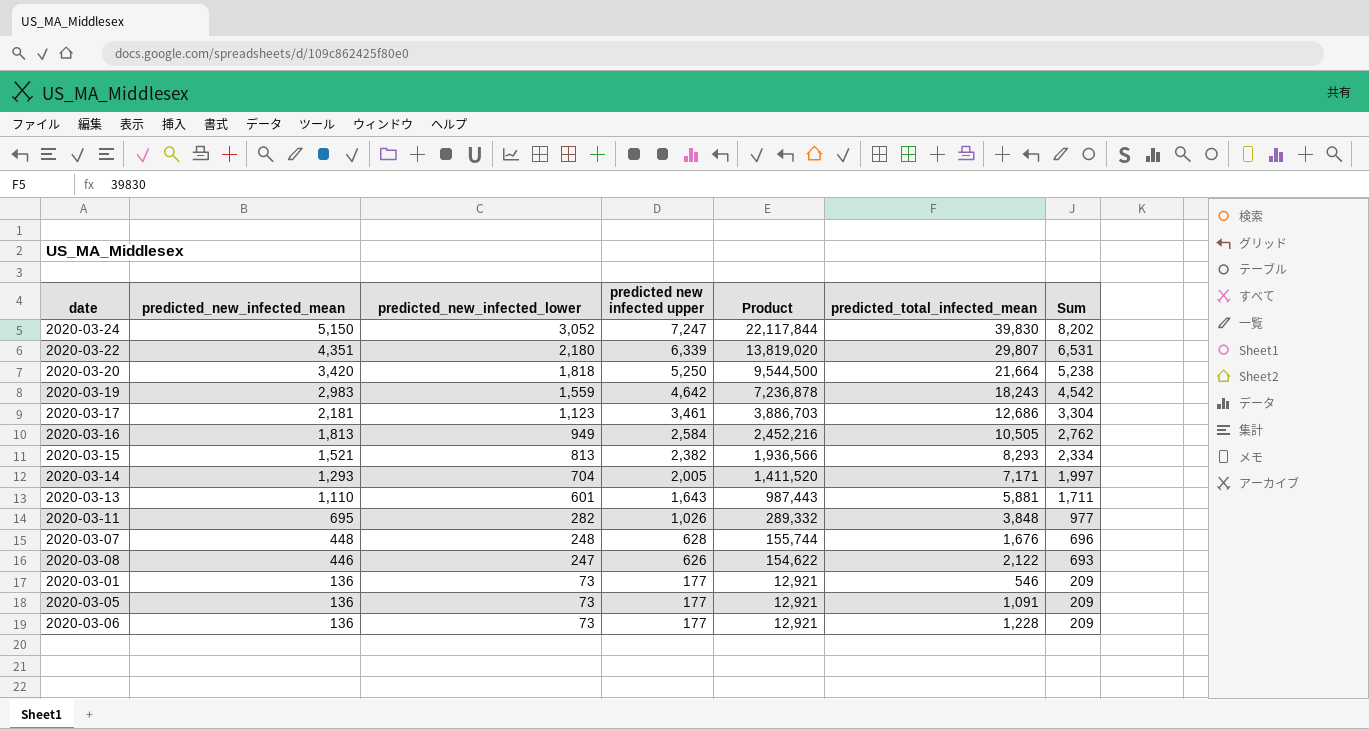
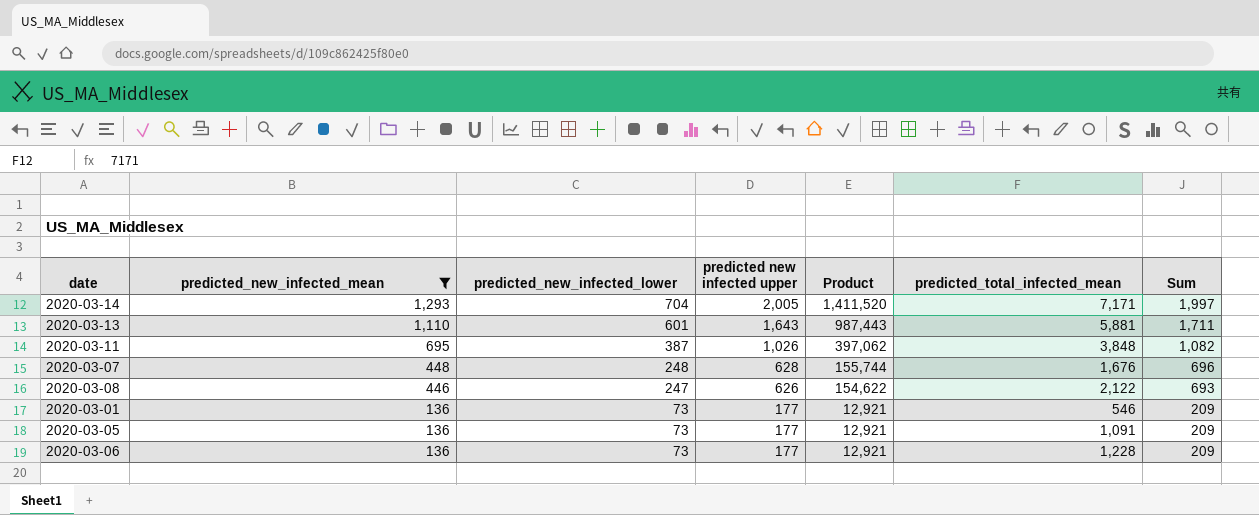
filter: none -> predicted_new_infected_mean <= 1,293
2020-03-11 | predicted_new_infected_lower: 282 -> 387
2020-03-11 | Product: 289,332 -> 397,062
2020-03-11 | Sum: 977 -> 1,082

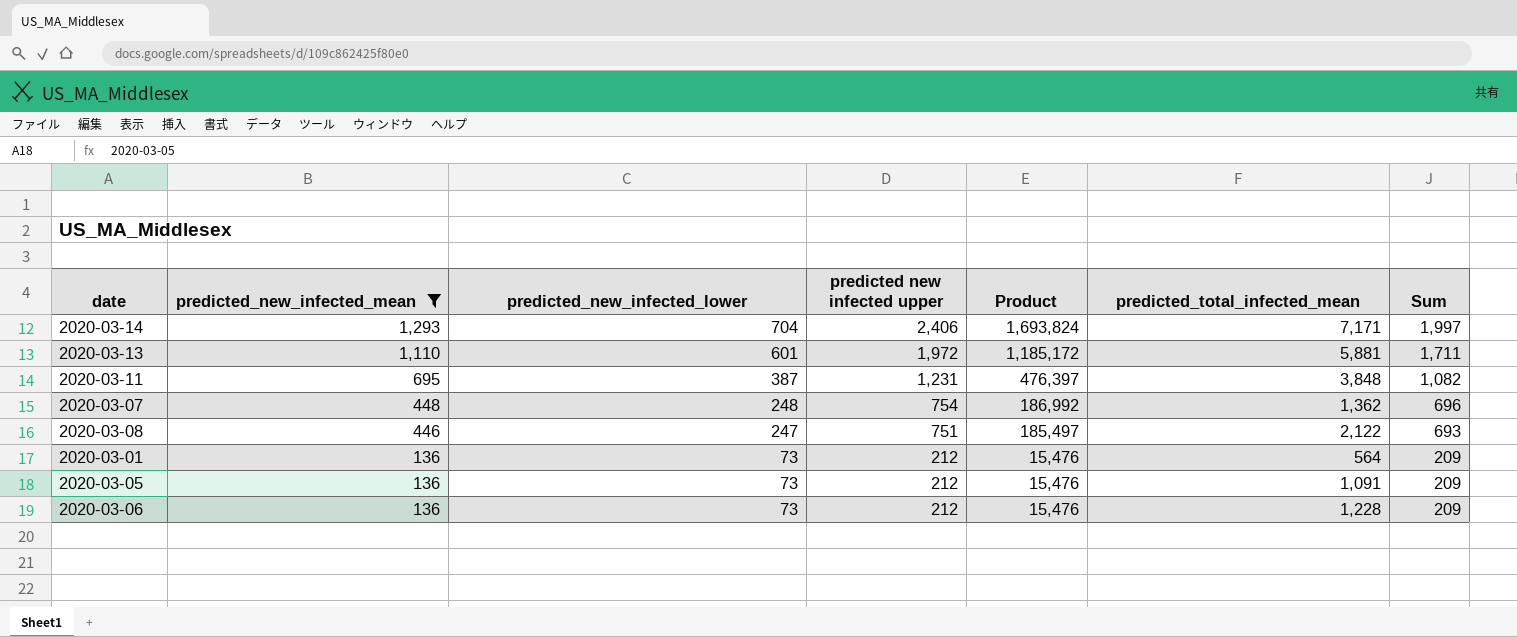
2020-03-14 | predicted new infected upper: 2,005 -> 2,406
2020-03-14 | Product: 1,411,520 -> 1,693,824
2020-03-13 | predicted new infected upper: 1,643 -> 1,972
2020-03-13 | Product: 987,443 -> 1,185,172
2020-03-11 | predicted new infected upper: 1,026 -> 1,231
2020-03-11 | Product: 397,062 -> 476,397
2020-03-07 | predicted new infected upper: 628 -> 754
2020-03-07 | Product: 155,744 -> 186,992
2020-03-07 | predicted_total_infected_mean: 1,676 -> 1,362
2020-03-08 | predicted new infected upper: 626 -> 751
2020-03-08 | Product: 154,622 -> 185,497
2020-03-01 | predicted new infected upper: 177 -> 212
2020-03-01 | Product: 12,921 -> 15,476
2020-03-01 | predicted_total_infected_mean: 546 -> 564
2020-03-05 | predicted new infected upper: 177 -> 212
2020-03-05 | Product: 12,921 -> 15,476
2020-03-06 | predicted new infected upper: 177 -> 212
2020-03-06 | Product: 12,921 -> 15,476

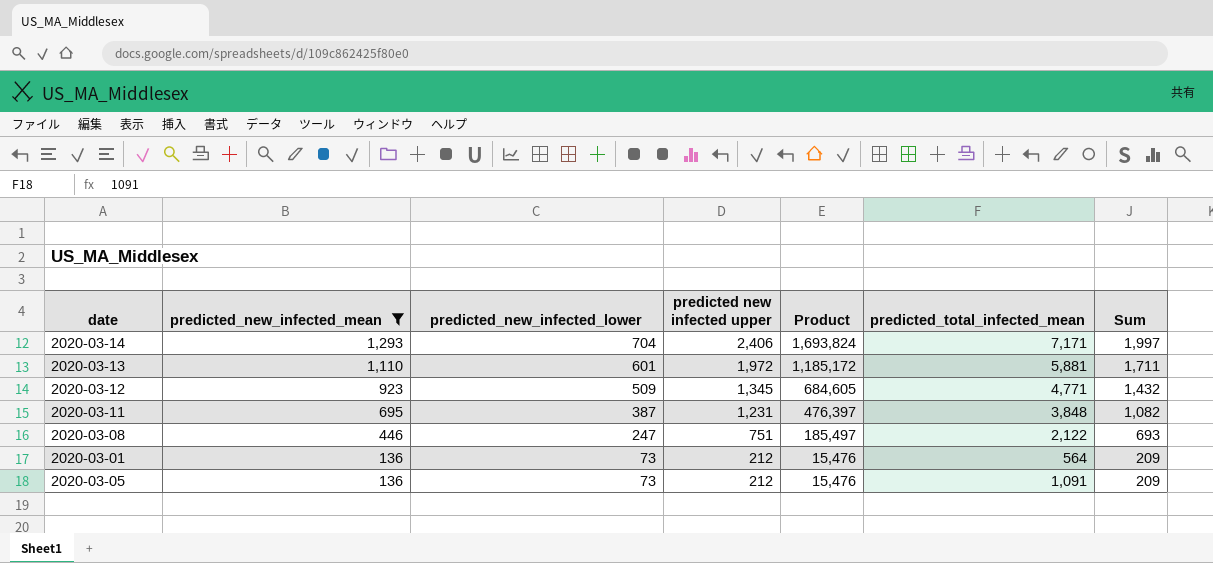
row 2020-03-07: 448 | 248 | 754 | 186,992 | 1,362 | 696 -> none
row 2020-03-06: 136 | 73 | 212 | 15,476 | 1,228 | 209 -> none
row 2020-03-12: none -> 923 | 509 | 1,345 | 684,605 | 4,771 | 1,432

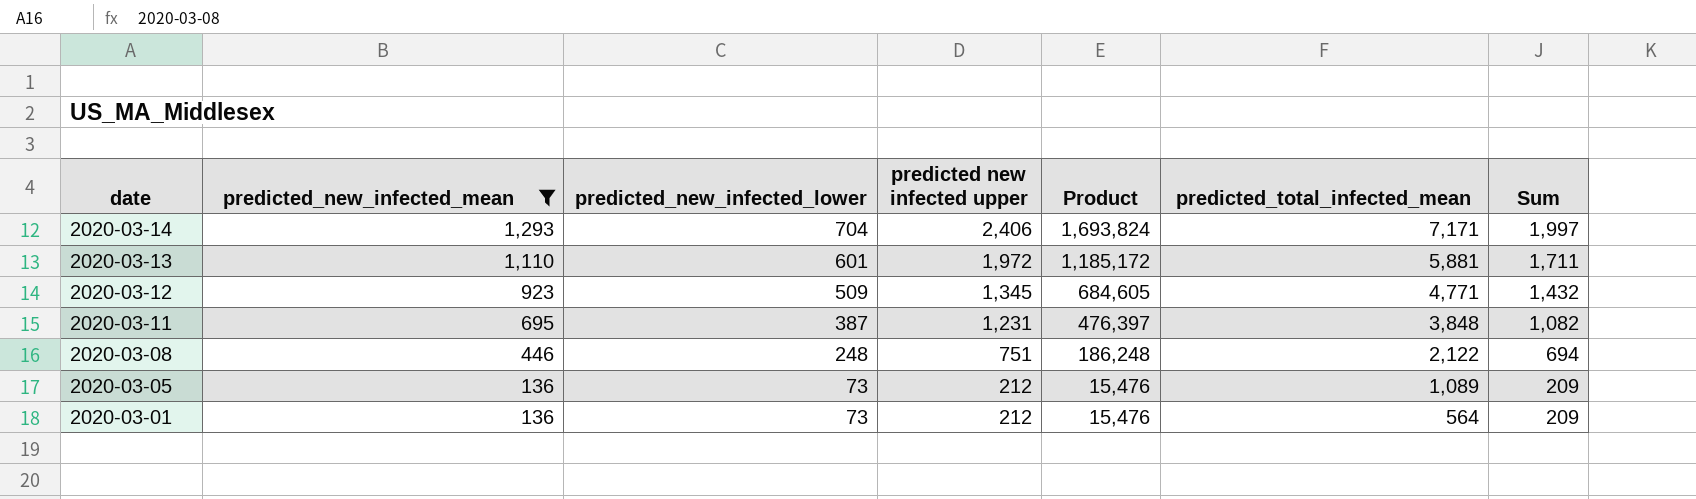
row order: predicted_new_infected_mean descending -> date descending
2020-03-08 | predicted_new_infected_lower: 247 -> 248
2020-03-08 | Product: 185,497 -> 186,248
2020-03-08 | Sum: 693 -> 694
2020-03-05 | predicted_total_infected_mean: 1,091 -> 1,089

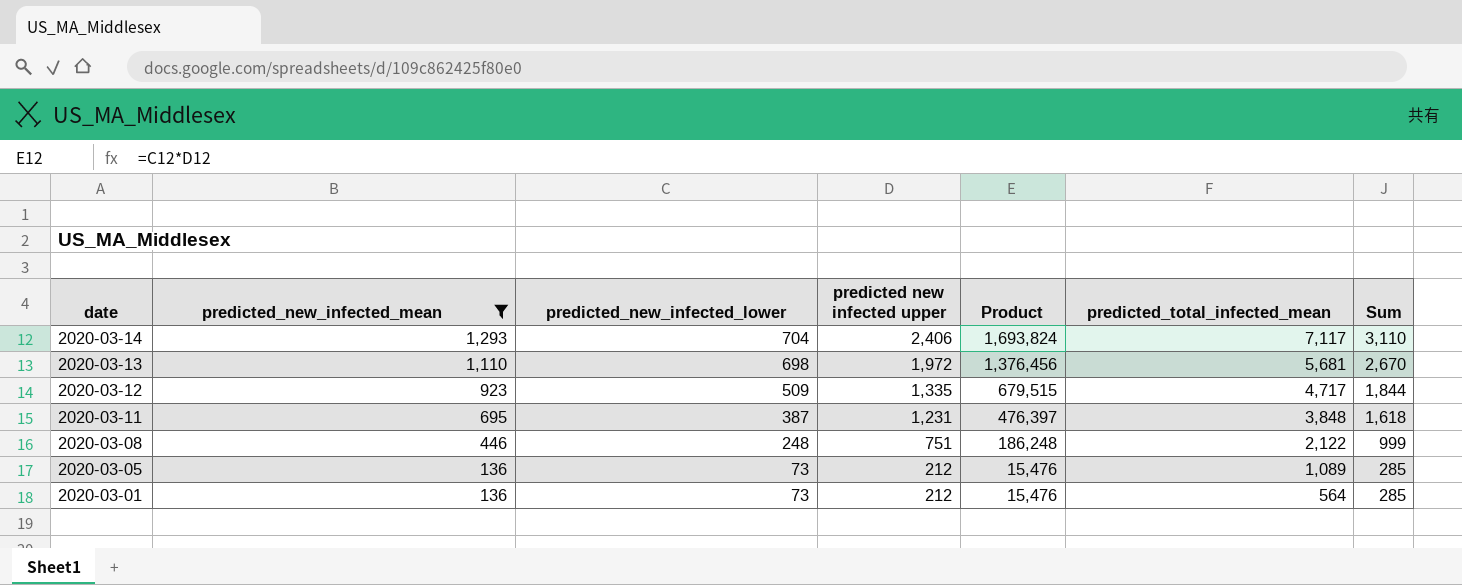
column Sum | formula: [predicted_new_infected_mean] + [predicted_new_infected_lower] -> [predicted_new_infected_lower] + [predicted new infected upper]
2020-03-14 | predicted_total_infected_mean: 7,171 -> 7,117
2020-03-13 | predicted_new_infected_lower: 601 -> 698
2020-03-13 | Product: 1,185,172 -> 1,376,456
2020-03-13 | predicted_total_infected_mean: 5,881 -> 5,681
2020-03-12 | predicted new infected upper: 1,345 -> 1,335
2020-03-12 | Product: 684,605 -> 679,515
2020-03-12 | predicted_total_infected_mean: 4,771 -> 4,717

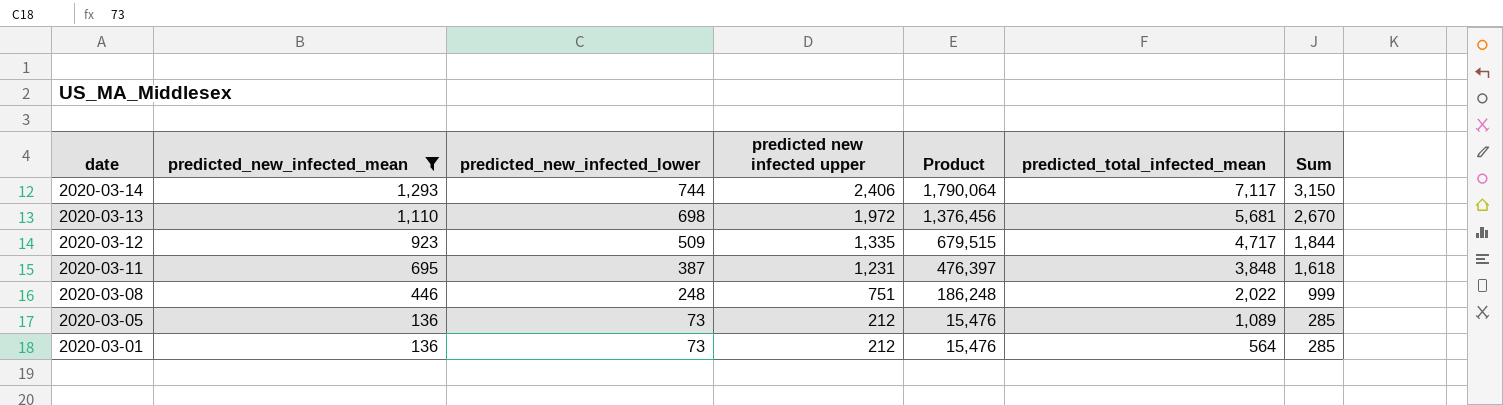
2020-03-14 | predicted_new_infected_lower: 704 -> 744
2020-03-14 | Product: 1,693,824 -> 1,790,064
2020-03-14 | Sum: 3,110 -> 3,150
2020-03-08 | predicted_total_infected_mean: 2,122 -> 2,022

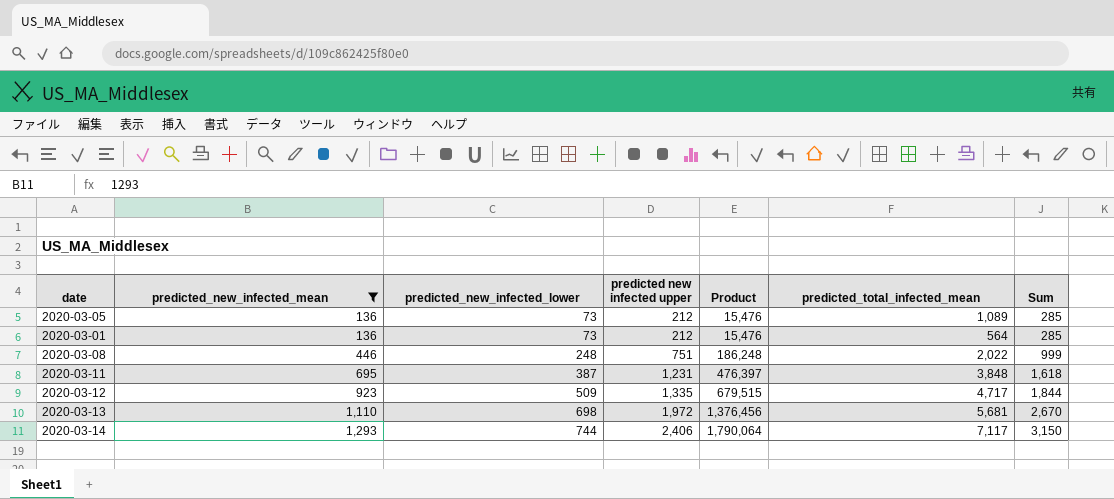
row order: date descending -> predicted_new_infected_mean ascending

